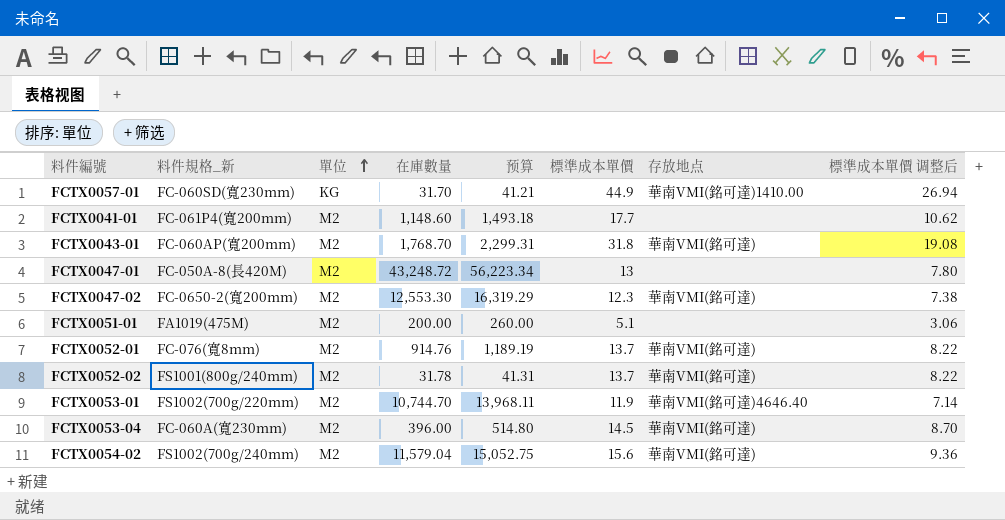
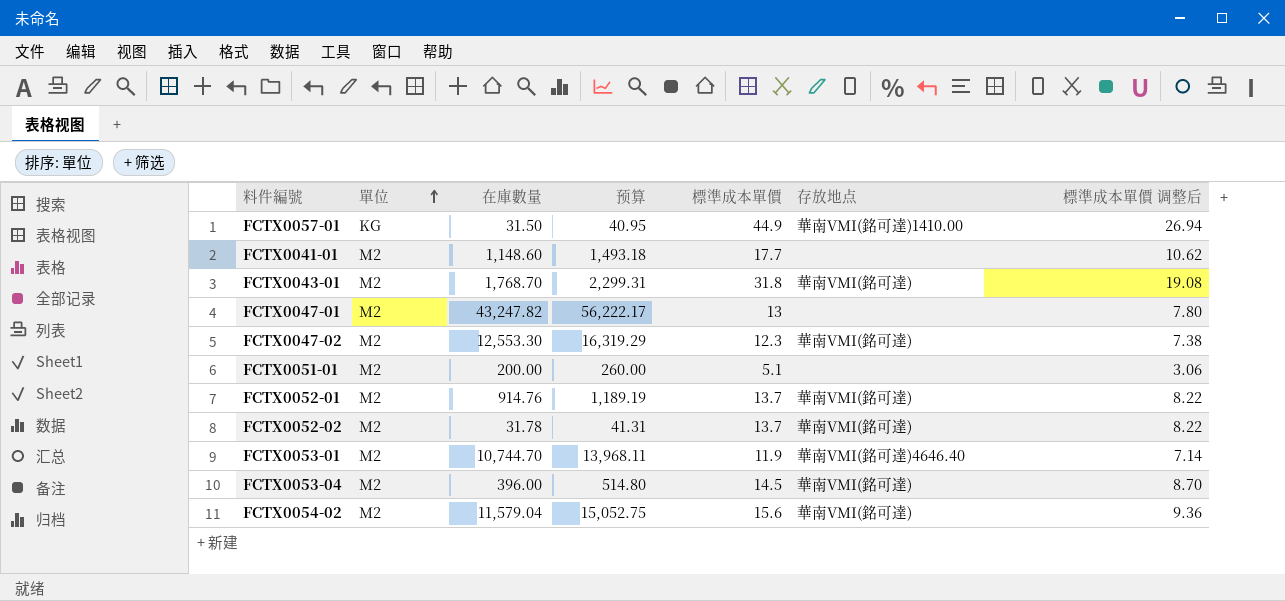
column 料件規格_新 | position: 2 -> none
FCTX0057-01 | 在庫數量: 31.70 -> 31.50
FCTX0057-01 | 预算: 41.21 -> 40.95
FCTX0047-01 | 在庫數量: 43,248.72 -> 43,247.82
FCTX0047-01 | 预算: 56,223.34 -> 56,222.17

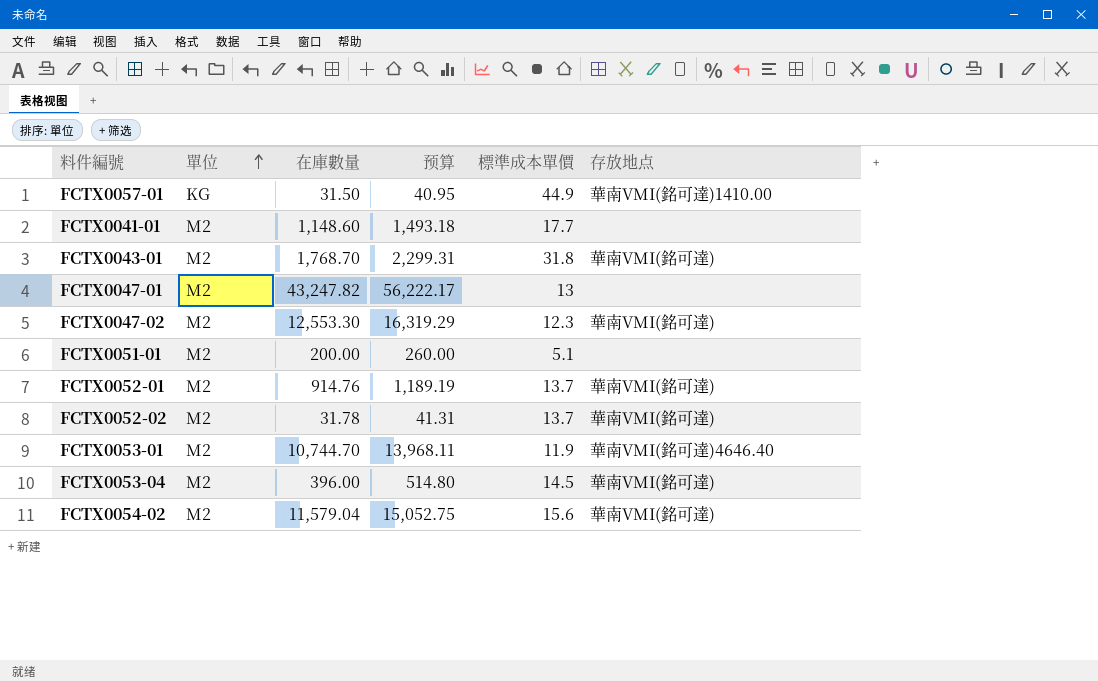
column 標準成本單價 调整后 | formula: [標準成本單價] * 0.6 -> none

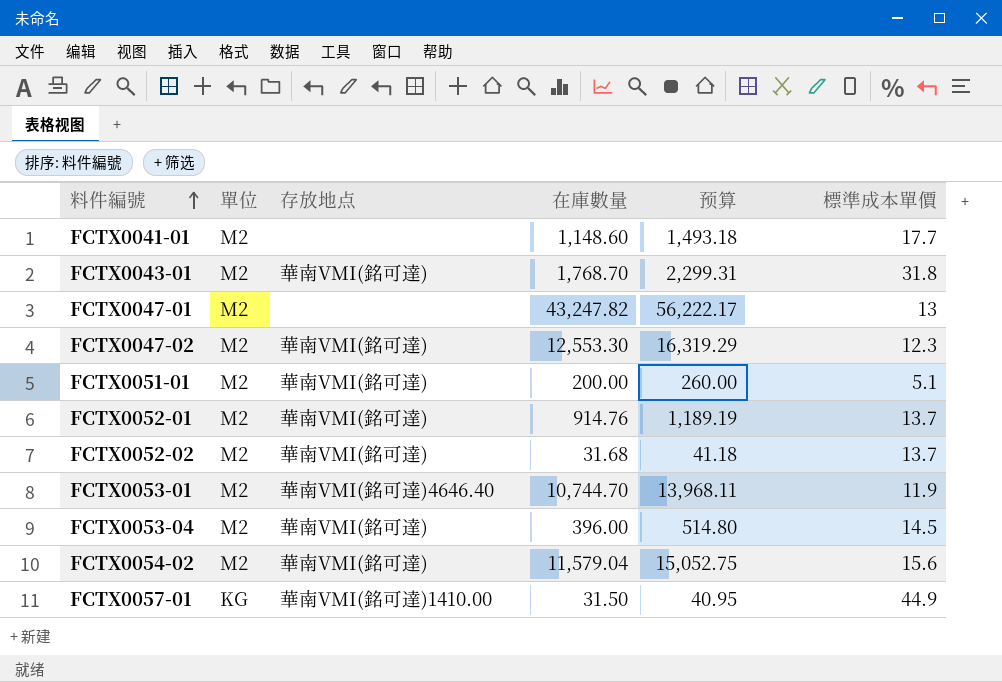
row order: 單位 ascending -> 料件編號 ascending
column 存放地点 | position: 6 -> 3
FCTX0051-01 | 存放地点: none -> 華南VMI(銘可達)
FCTX0052-02 | 在庫數量: 31.78 -> 31.68
FCTX0052-02 | 预算: 41.31 -> 41.18

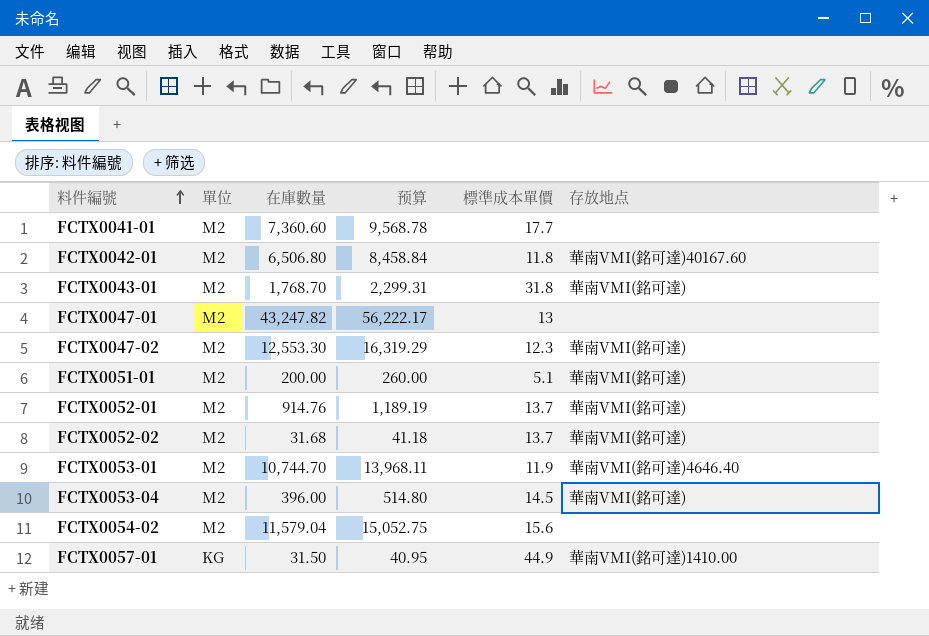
column 存放地点 | position: 3 -> 6
FCTX0041-01 | 在庫數量: 1,148.60 -> 7,360.60
FCTX0041-01 | 预算: 1,493.18 -> 9,568.78
row FCTX0042-01: none -> M2 | 6,506.80 | 8,458.84 | 11.8 | 華南VMI(銘可達)40167.60
FCTX0054-02 | 存放地点: 華南VMI(銘可達) -> none

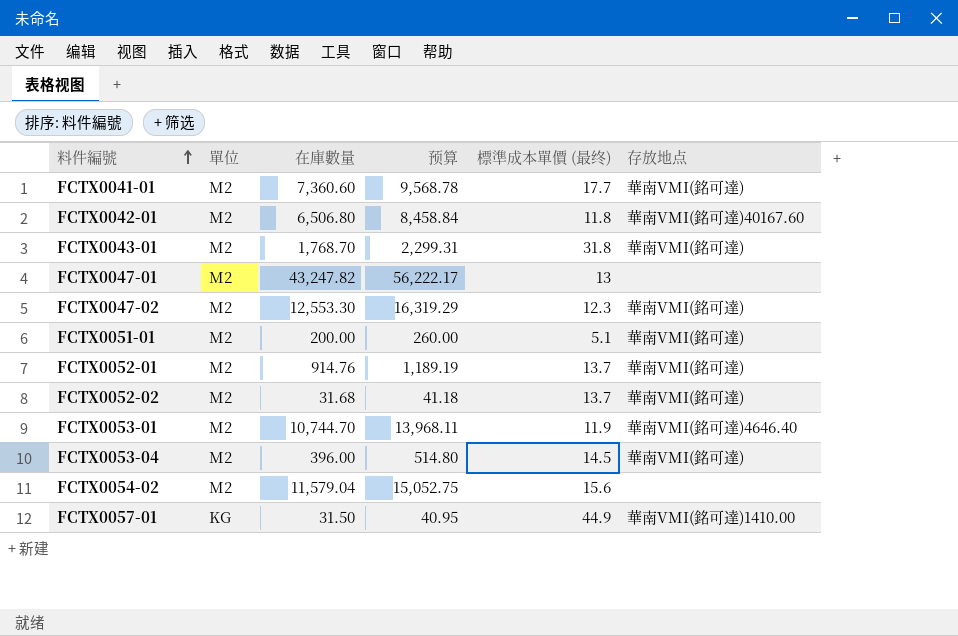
column name: 標準成本單價 -> 標準成本單價 (最终)
FCTX0041-01 | 存放地点: none -> 華南VMI(銘可達)

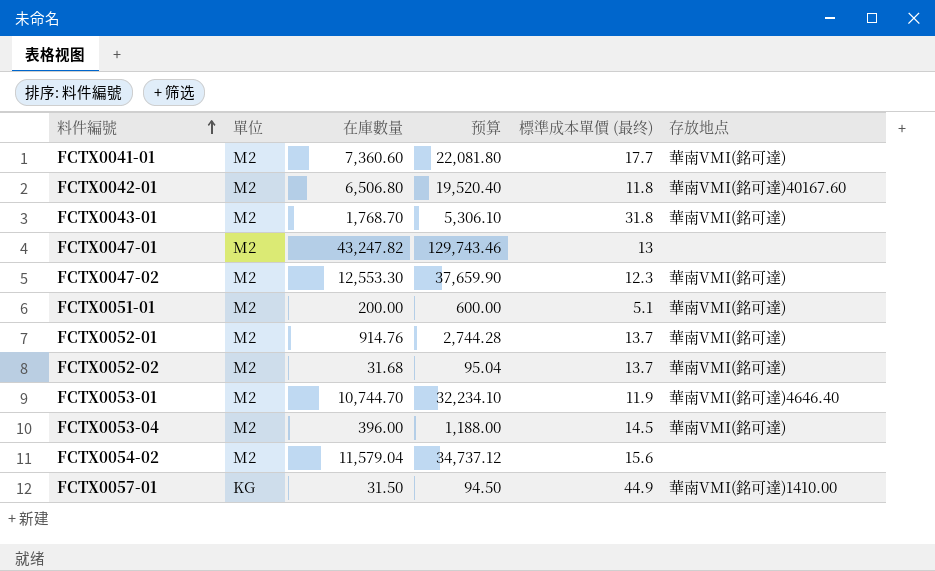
column 预算 | formula: [在庫數量] * 1.3 -> [在庫數量] * 3

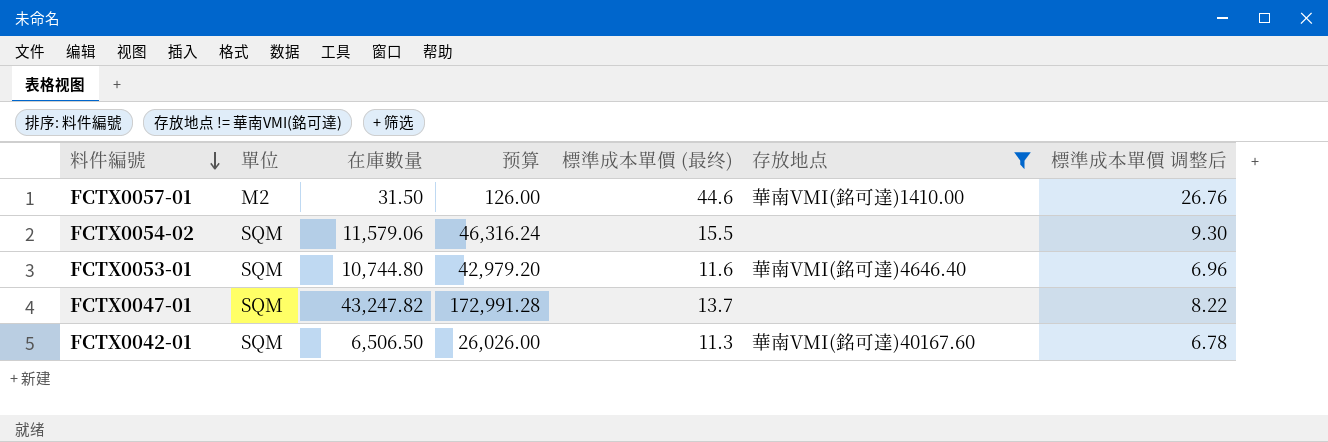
filter: none -> 存放地点 != 華南VMI(銘可達)
row order: 料件編號 ascending -> 料件編號 descending
column 预算 | formula: [在庫數量] * 3 -> [在庫數量] * 4
column 標準成本單價 调整后 | formula: none -> [標準成本單價 (最终)] * 0.6
FCTX0057-01 | 單位: KG -> M2
FCTX0057-01 | 標準成本單價 (最终): 44.9 -> 44.6
FCTX0054-02 | 單位: M2 -> SQM
FCTX0054-02 | 在庫數量: 11,579.04 -> 11,579.06
FCTX0054-02 | 標準成本單價 (最终): 15.6 -> 15.5
FCTX0053-01 | 單位: M2 -> SQM
FCTX0053-01 | 在庫數量: 10,744.70 -> 10,744.80
FCTX0053-01 | 標準成本單價 (最终): 11.9 -> 11.6
FCTX0047-01 | 單位: M2 -> SQM
FCTX0047-01 | 標準成本單價 (最终): 13 -> 13.7
FCTX0042-01 | 單位: M2 -> SQM
FCTX0042-01 | 在庫數量: 6,506.80 -> 6,506.50
FCTX0042-01 | 標準成本單價 (最终): 11.8 -> 11.3

